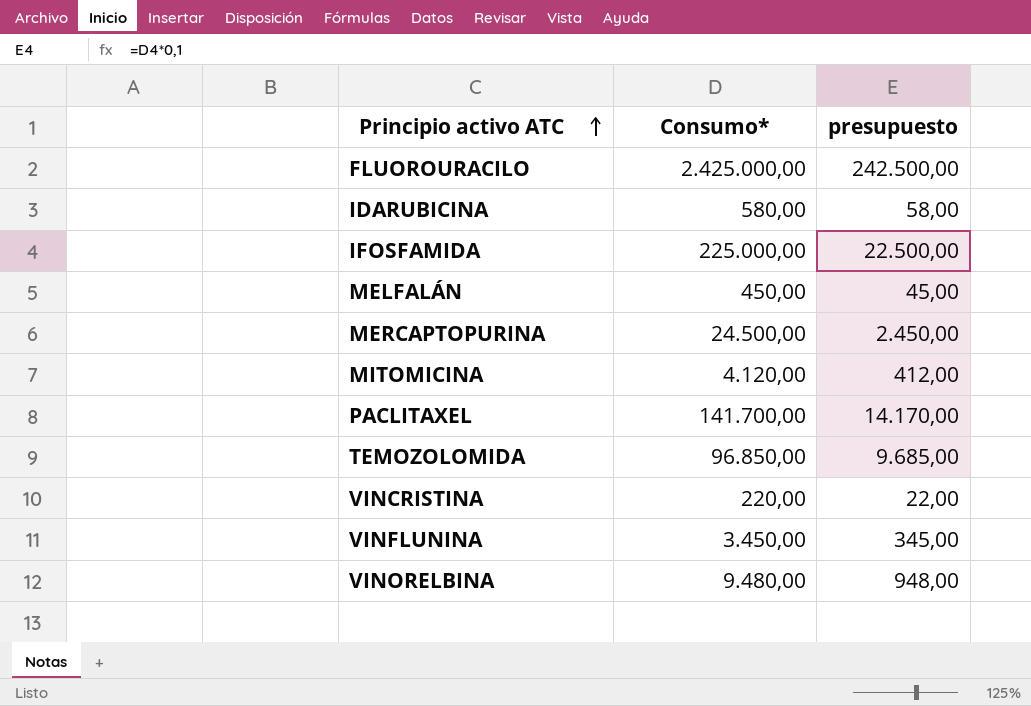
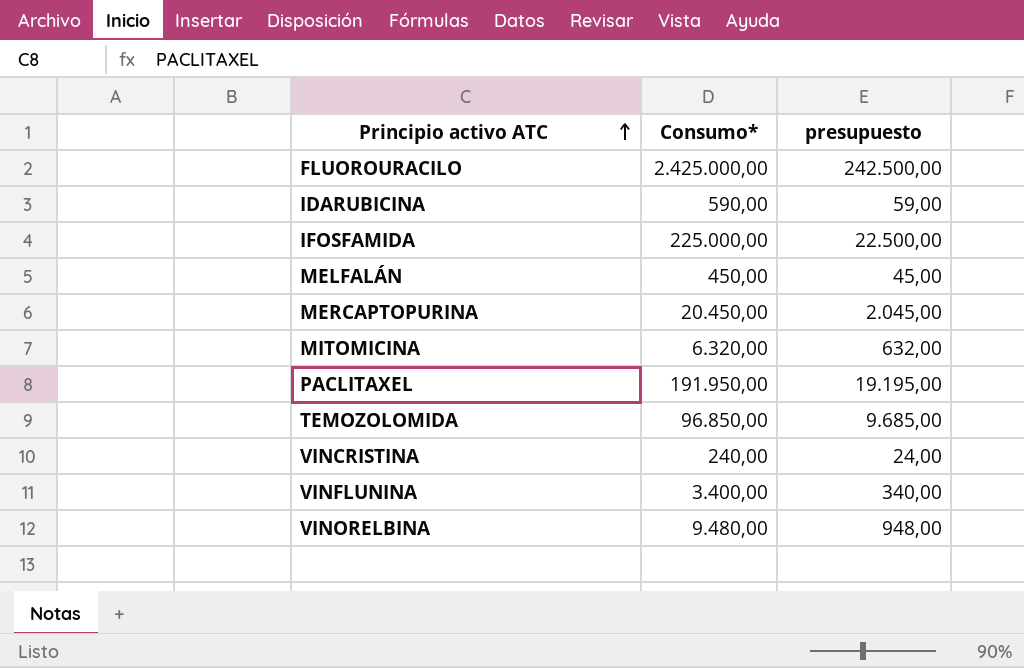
IDARUBICINA | Consumo*: 580,00 -> 590,00
IDARUBICINA | presupuesto: 58,00 -> 59,00
MERCAPTOPURINA | Consumo*: 24.500,00 -> 20.450,00
MERCAPTOPURINA | presupuesto: 2.450,00 -> 2.045,00
MITOMICINA | Consumo*: 4.120,00 -> 6.320,00
MITOMICINA | presupuesto: 412,00 -> 632,00
PACLITAXEL | Consumo*: 141.700,00 -> 191.950,00
PACLITAXEL | presupuesto: 14.170,00 -> 19.195,00
VINCRISTINA | Consumo*: 220,00 -> 240,00
VINCRISTINA | presupuesto: 22,00 -> 24,00
VINFLUNINA | Consumo*: 3.450,00 -> 3.400,00
VINFLUNINA | presupuesto: 345,00 -> 340,00

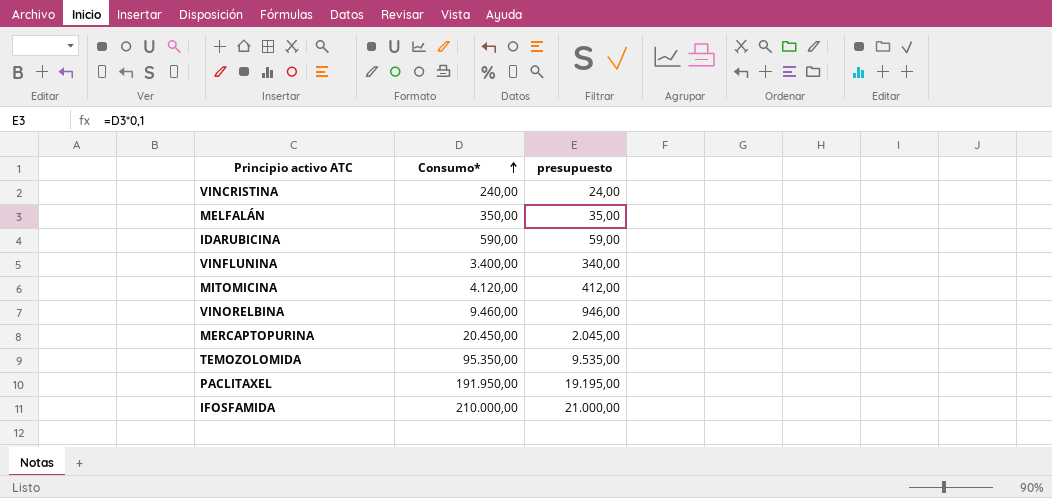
row order: Principio activo ATC ascending -> Consumo* ascending
row FLUOROURACILO: 2.425.000,00 | 242.500,00 -> none
MELFALÁN | Consumo*: 450,00 -> 350,00
MELFALÁN | presupuesto: 45,00 -> 35,00
MITOMICINA | Consumo*: 6.320,00 -> 4.120,00
MITOMICINA | presupuesto: 632,00 -> 412,00
VINORELBINA | Consumo*: 9.480,00 -> 9.460,00
VINORELBINA | presupuesto: 948,00 -> 946,00
TEMOZOLOMIDA | Consumo*: 96.850,00 -> 95.350,00
TEMOZOLOMIDA | presupuesto: 9.685,00 -> 9.535,00
IFOSFAMIDA | Consumo*: 225.000,00 -> 210.000,00
IFOSFAMIDA | presupuesto: 22.500,00 -> 21.000,00

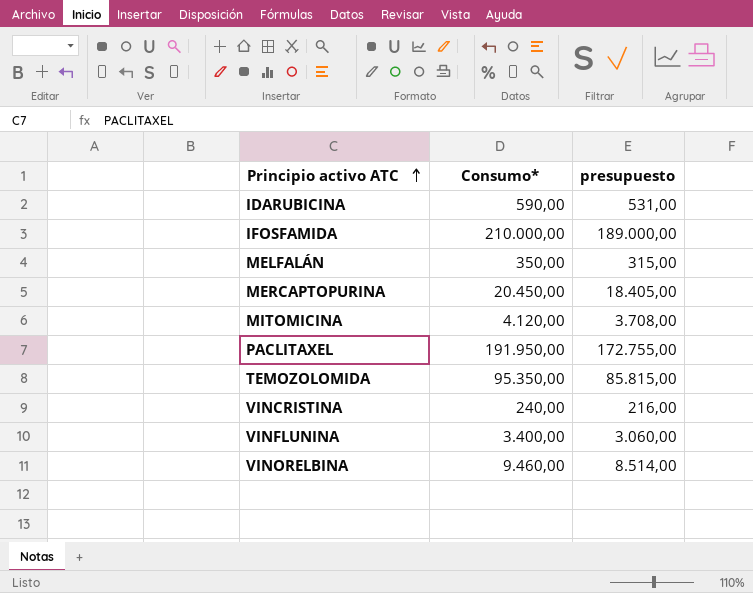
row order: Consumo* ascending -> Principio activo ATC ascending
column presupuesto | formula: [Consumo*] * 0,1 -> [Consumo*] * 0,9

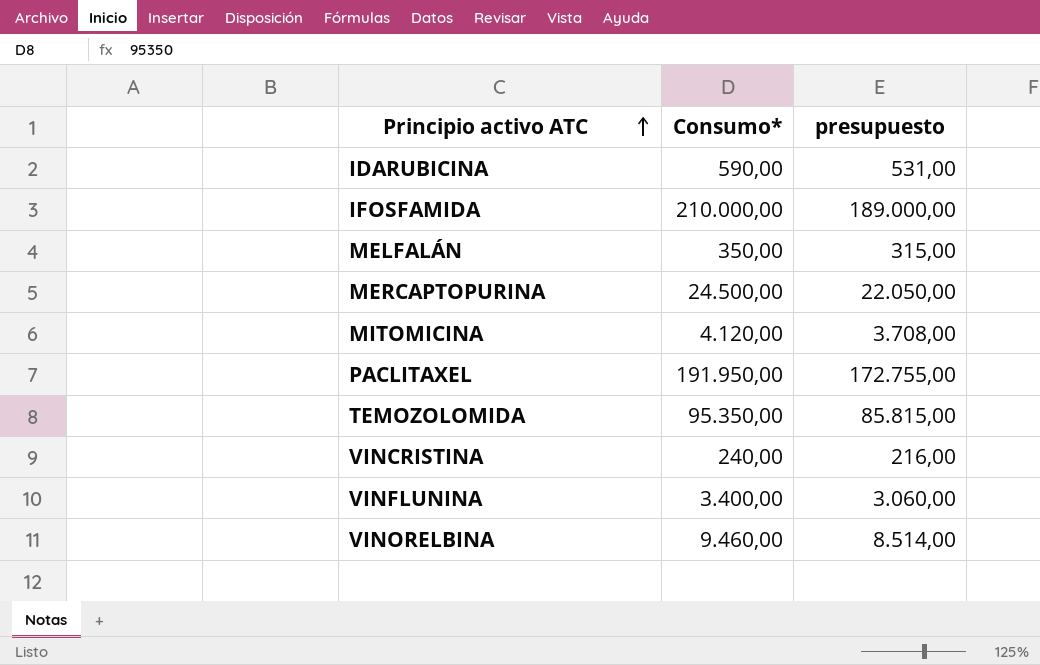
MERCAPTOPURINA | Consumo*: 20.450,00 -> 24.500,00
MERCAPTOPURINA | presupuesto: 18.405,00 -> 22.050,00

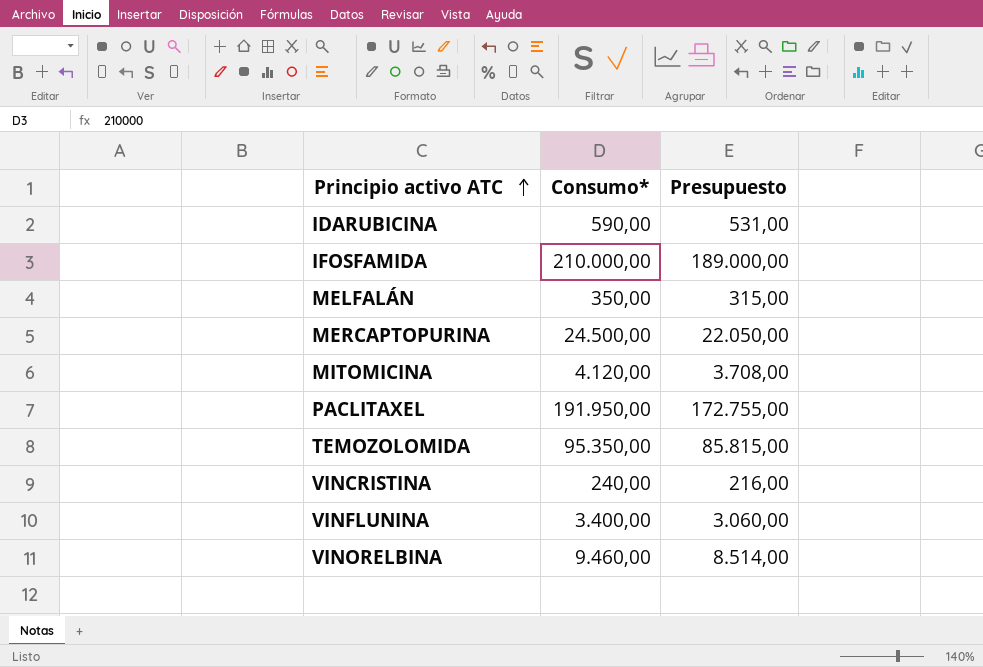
column name: presupuesto -> Presupuesto

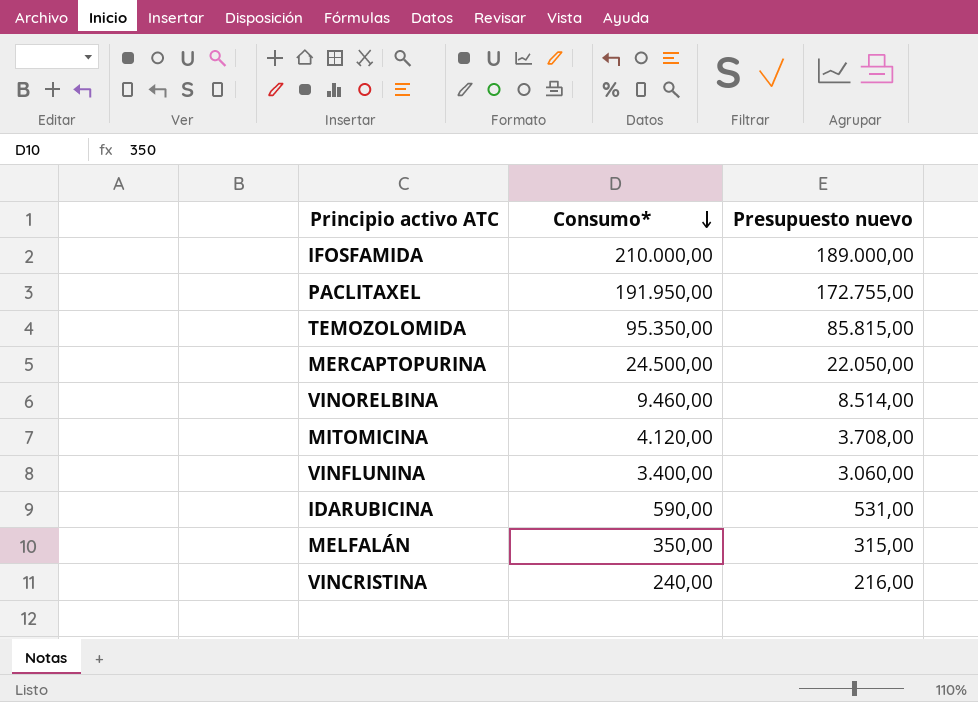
row order: Principio activo ATC ascending -> Consumo* descending
column name: Presupuesto -> Presupuesto nuevo

